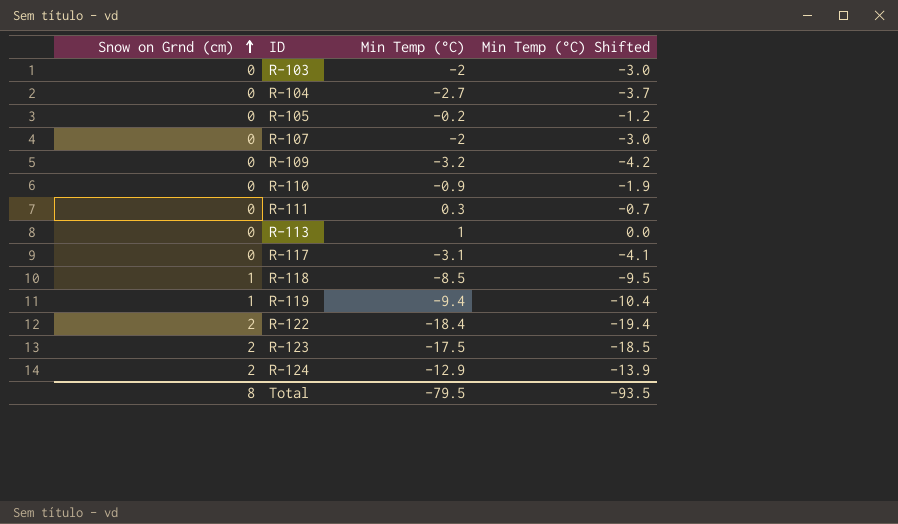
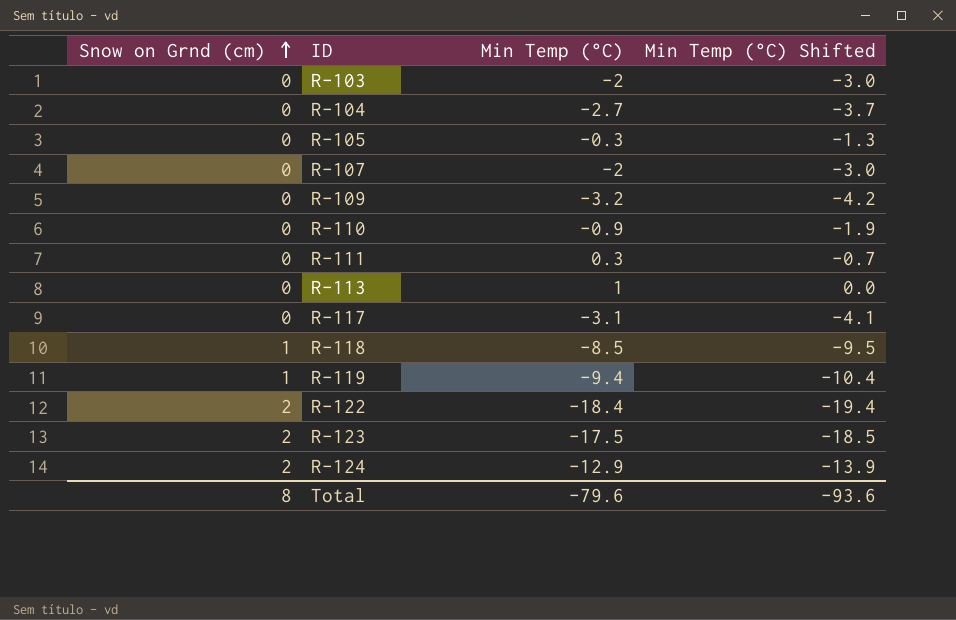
R-105 | Min Temp (°C): -0.2 -> -0.3
R-105 | Min Temp (°C) Shifted: -1.2 -> -1.3
Total | Min Temp (°C): -79.5 -> -79.6
Total | Min Temp (°C) Shifted: -93.5 -> -93.6

